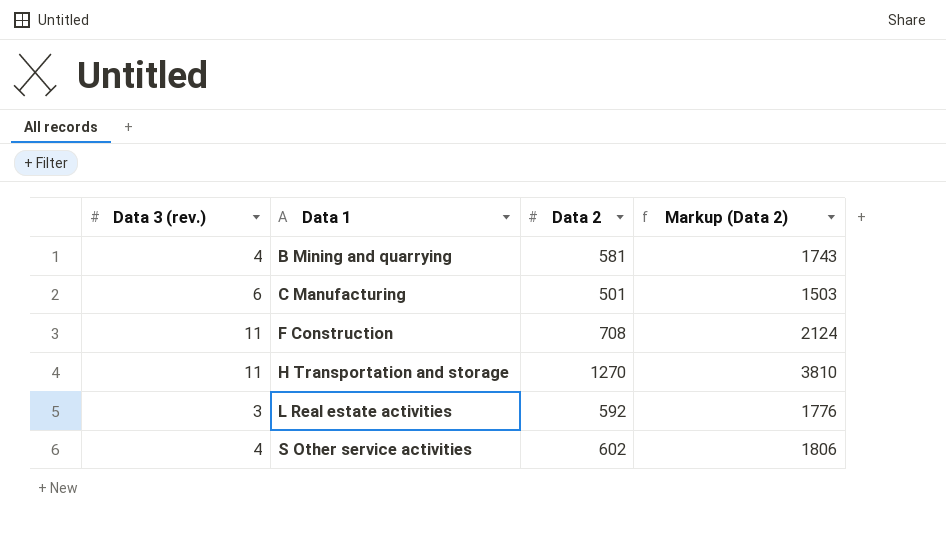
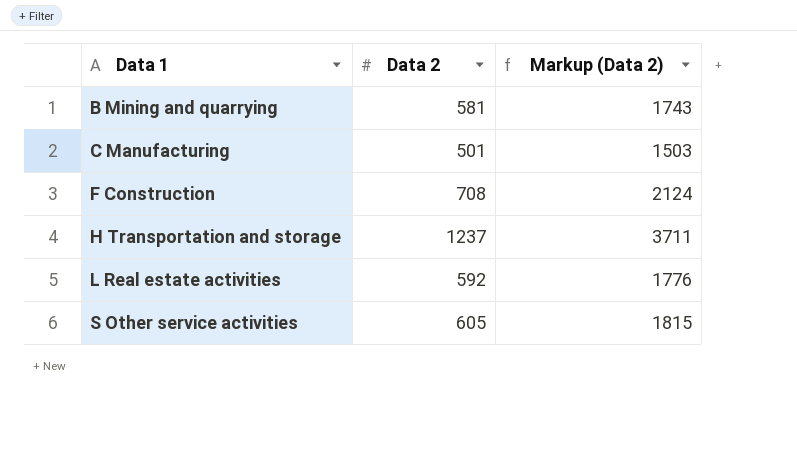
column Data 3 (rev.) | position: 1 -> none
H Transportation and storage | Data 2: 1270 -> 1237
H Transportation and storage | Markup (Data 2): 3810 -> 3711
S Other service activities | Data 2: 602 -> 605
S Other service activities | Markup (Data 2): 1806 -> 1815

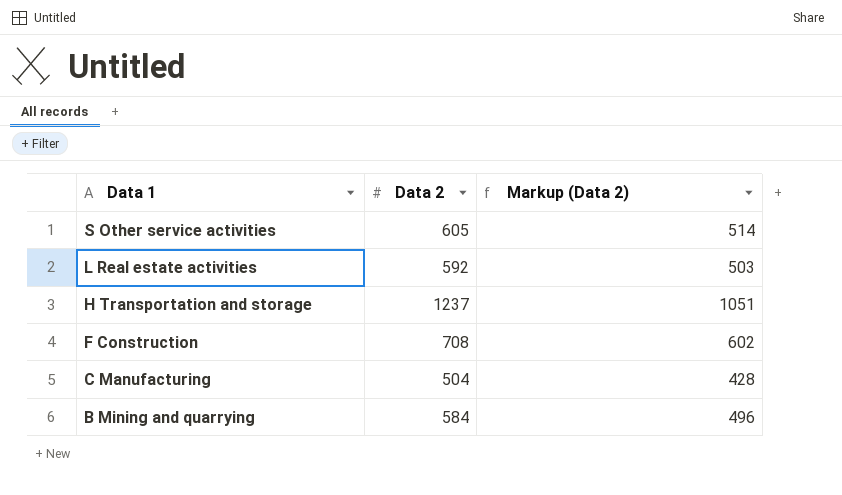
row order: Data 1 ascending -> Data 1 descending
column Markup (Data 2) | formula: [Data 2] * 3 -> [Data 2] * 0.85
C Manufacturing | Data 2: 501 -> 504
B Mining and quarrying | Data 2: 581 -> 584

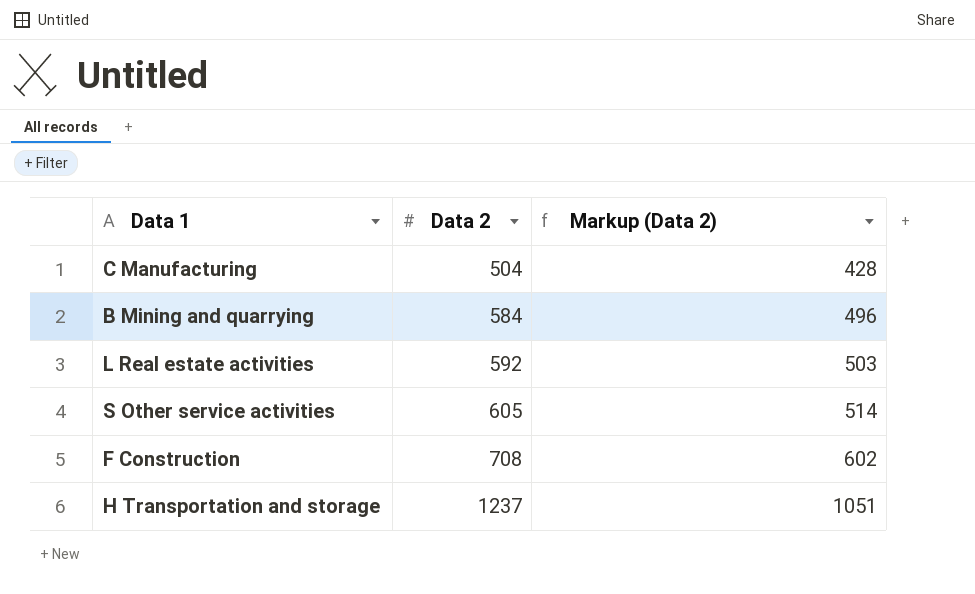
row order: Data 1 descending -> Data 2 ascending

